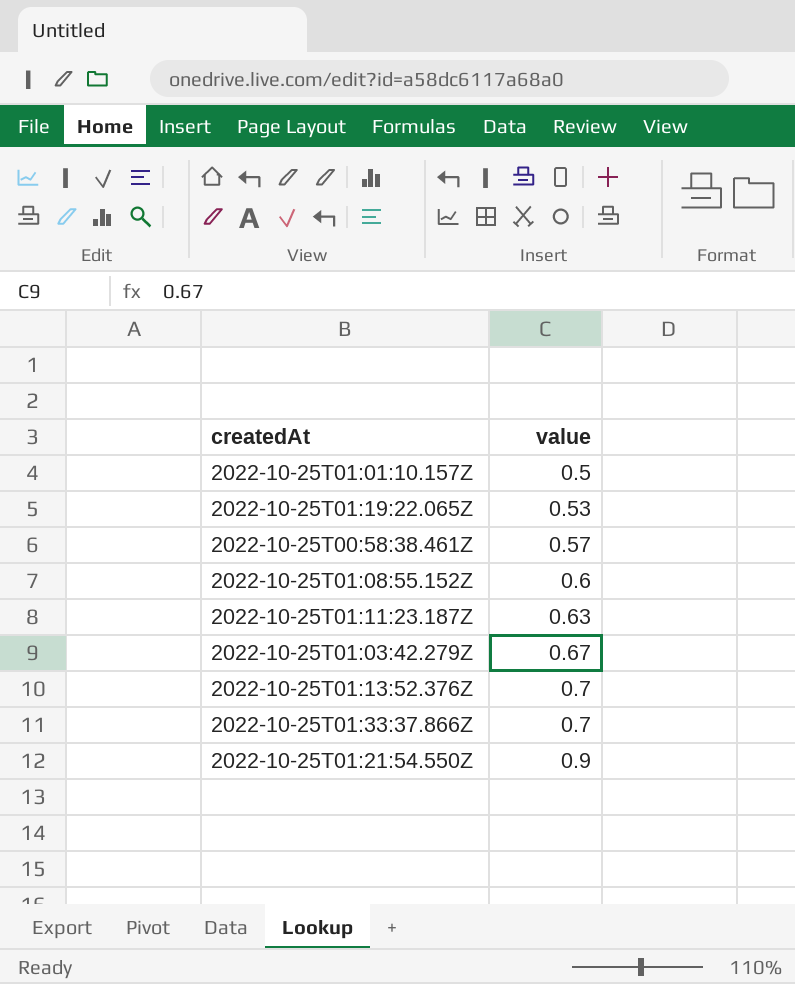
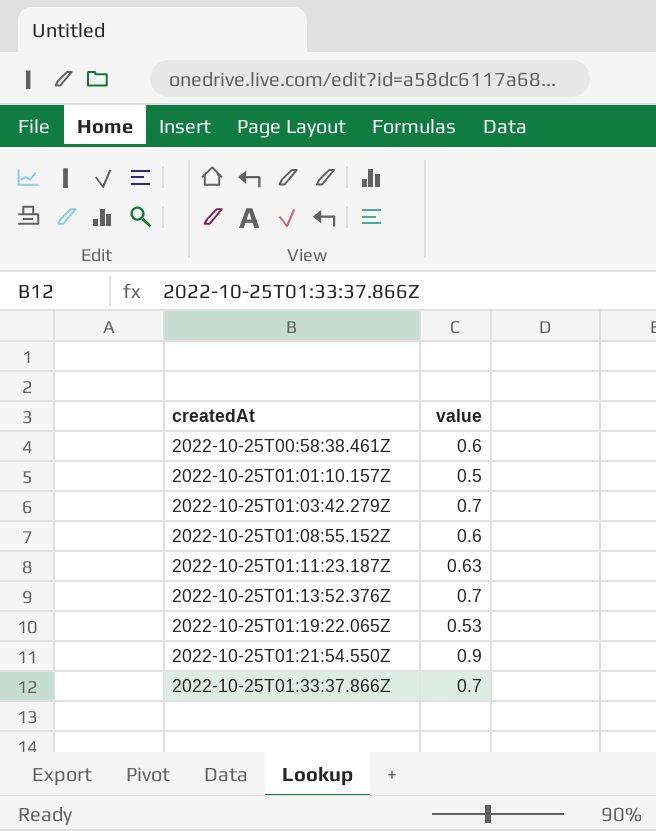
row order: value ascending -> createdAt ascending
2022-10-25T00:58:38.461Z | value: 0.57 -> 0.6
2022-10-25T01:03:42.279Z | value: 0.67 -> 0.7

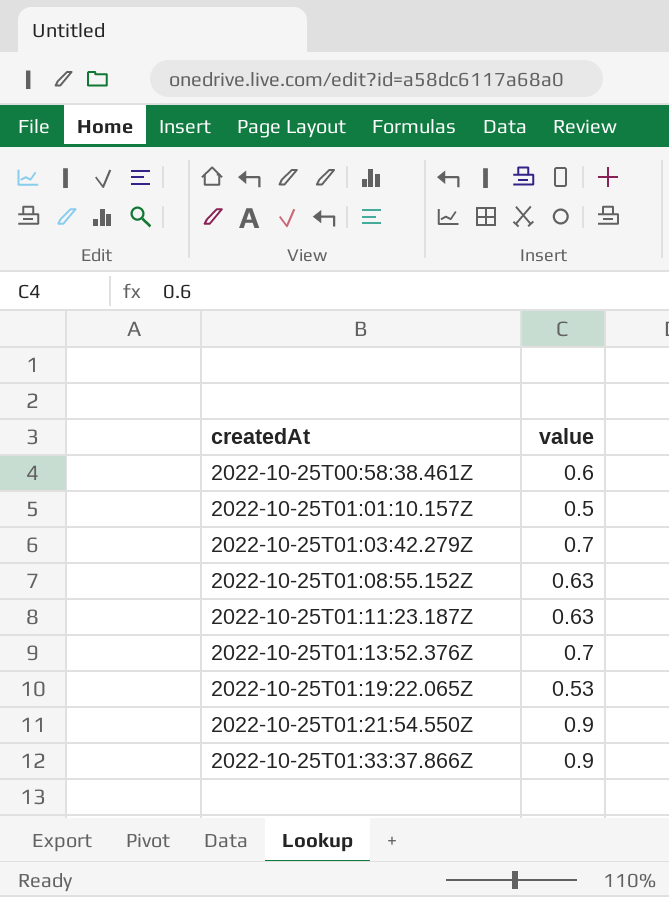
2022-10-25T01:08:55.152Z | value: 0.6 -> 0.63
2022-10-25T01:33:37.866Z | value: 0.7 -> 0.9

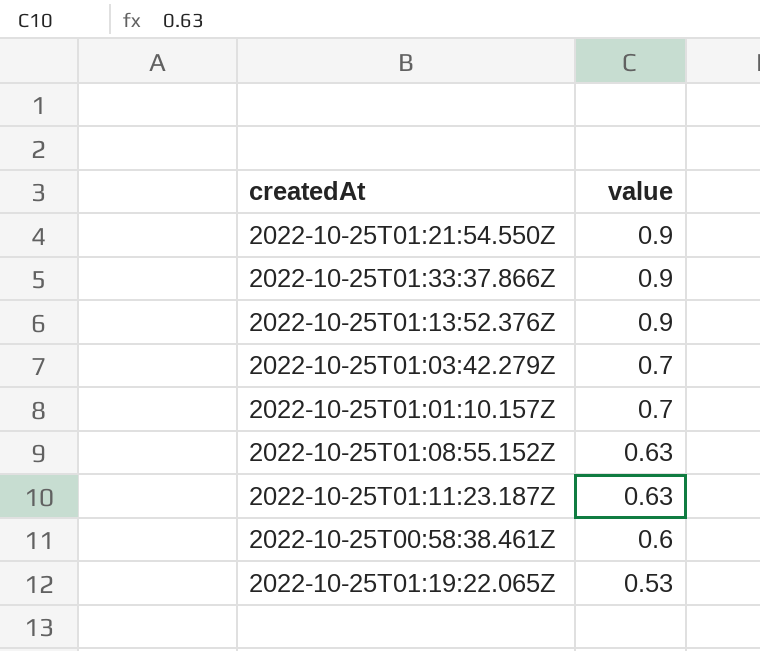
row order: createdAt ascending -> value descending
2022-10-25T01:13:52.376Z | value: 0.7 -> 0.9
2022-10-25T01:01:10.157Z | value: 0.5 -> 0.7

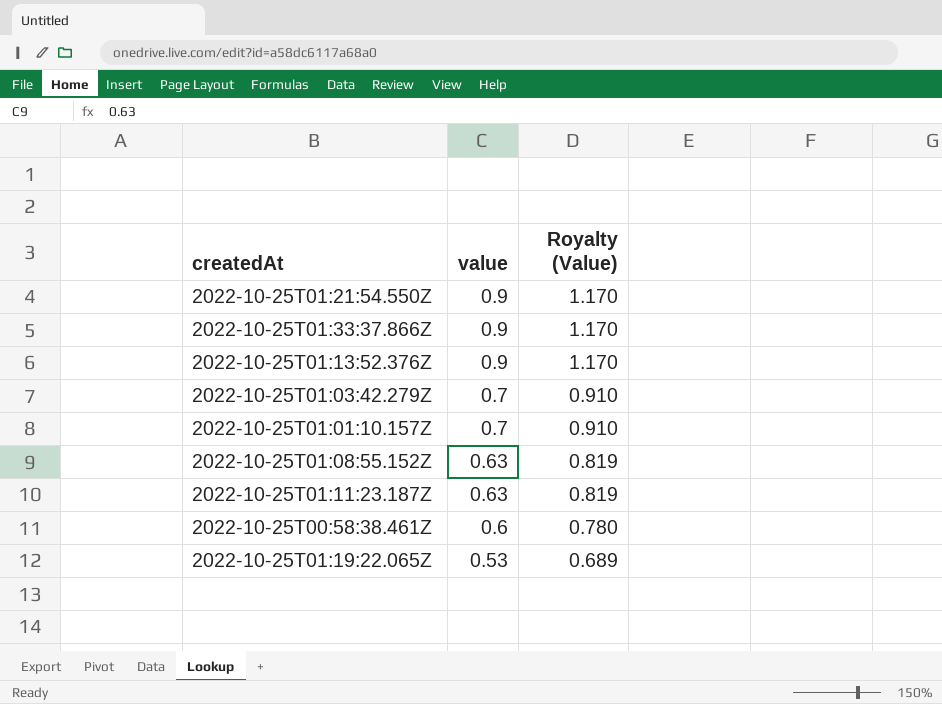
column Royalty (Value) | formula: none -> [value] * 1.3

